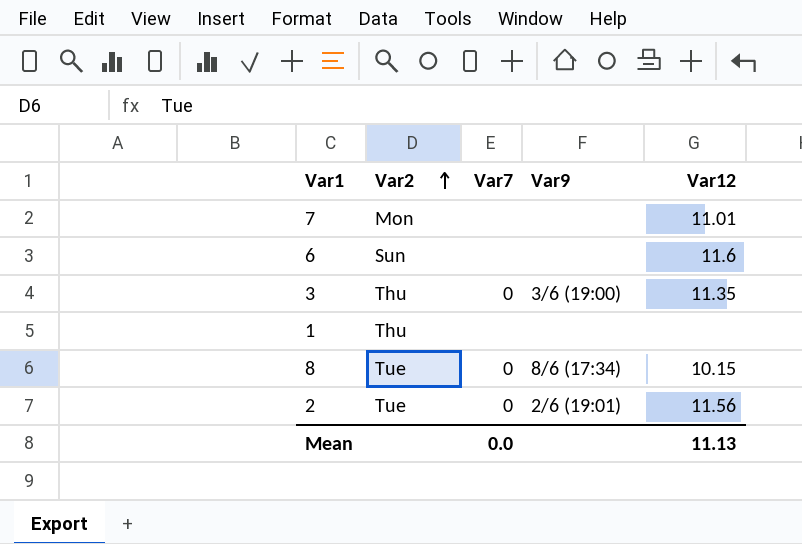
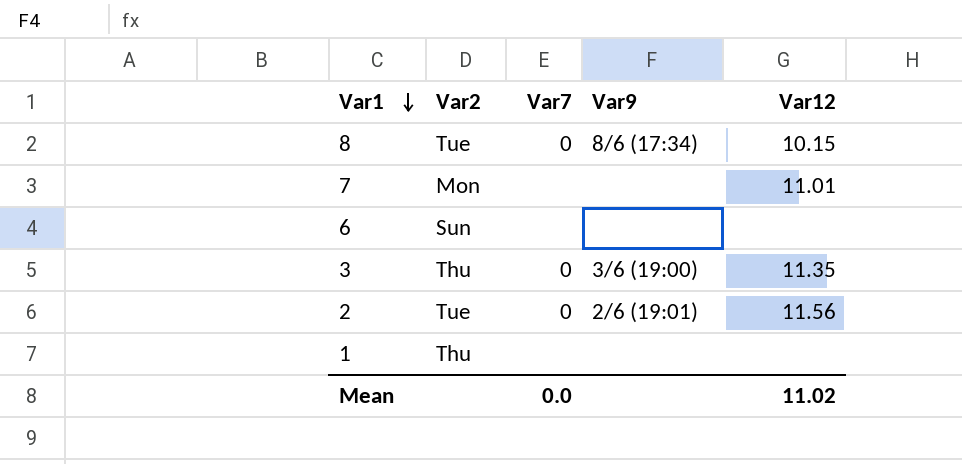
row order: Var2 ascending -> Var1 descending
6 | Var12: 11.6 -> none
Mean | Var12: 11.13 -> 11.02

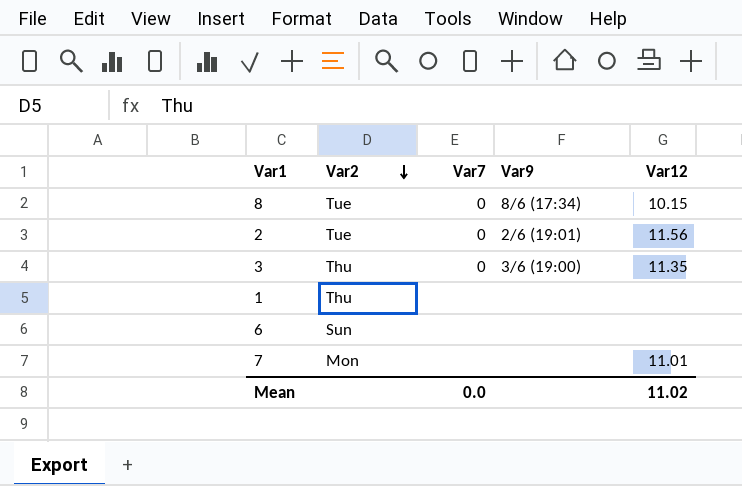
row order: Var1 descending -> Var2 descending

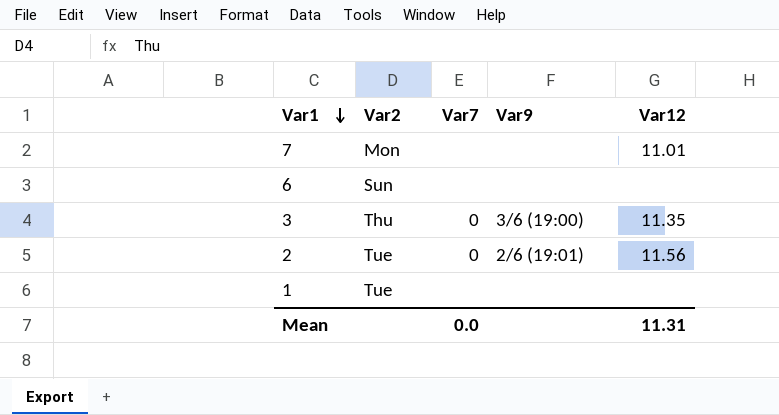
row order: Var2 descending -> Var1 descending
row 8: Tue | 0 | 8/6 (17:34) | 10.15 -> none
1 | Var2: Thu -> Tue
Mean | Var12: 11.02 -> 11.31

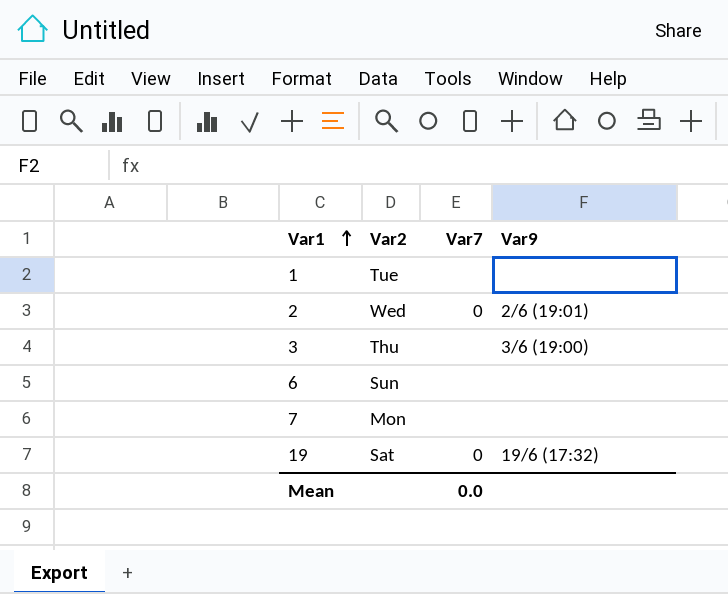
row order: Var1 descending -> Var1 ascending
column Var12 | position: 5 -> none
2 | Var2: Tue -> Wed
3 | Var7: 0 -> none
row 19: none -> Sat | 0 | 19/6 (17:32)

